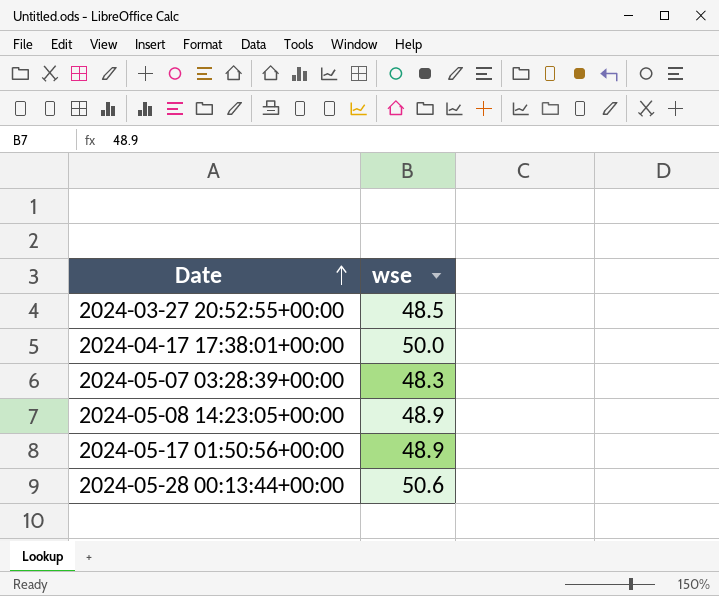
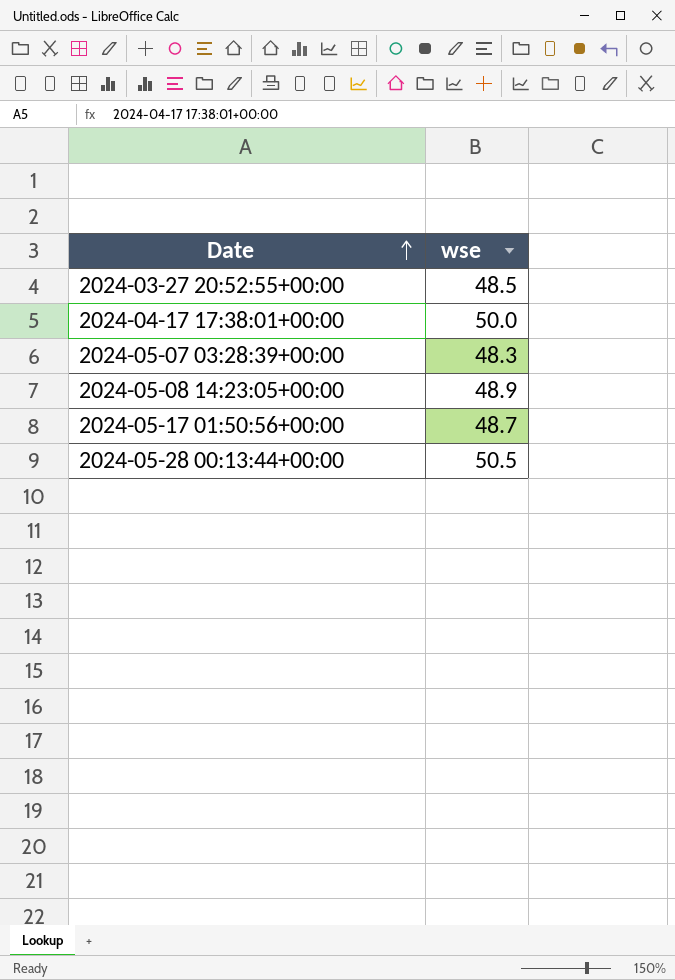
2024-05-17 01:50:56+00:00 | wse: 48.9 -> 48.7
2024-05-28 00:13:44+00:00 | wse: 50.6 -> 50.5

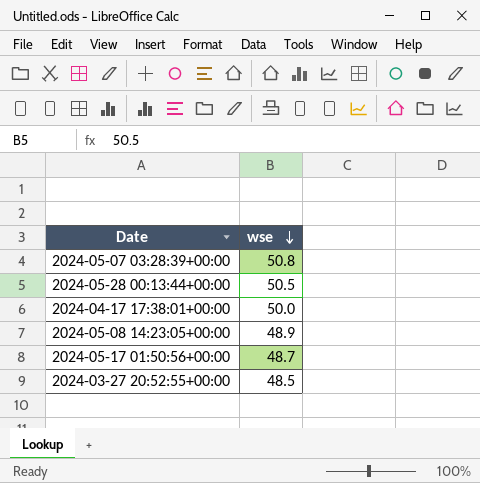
row order: Date ascending -> wse descending
2024-05-07 03:28:39+00:00 | wse: 48.3 -> 50.8

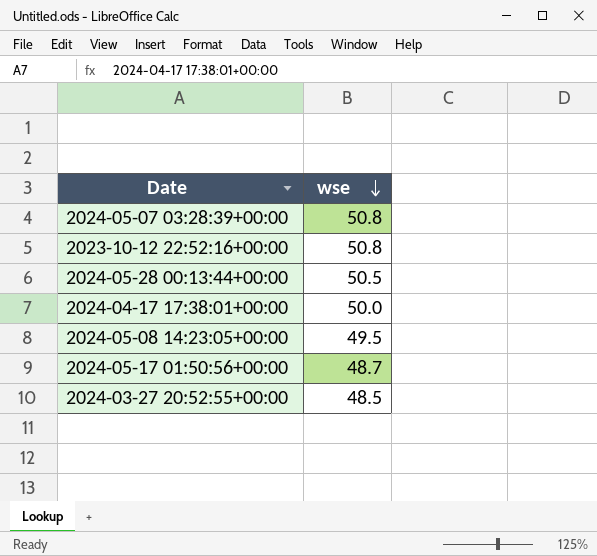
row 2023-10-12 22:52:16+00:00: none -> 50.8
2024-05-08 14:23:05+00:00 | wse: 48.9 -> 49.5

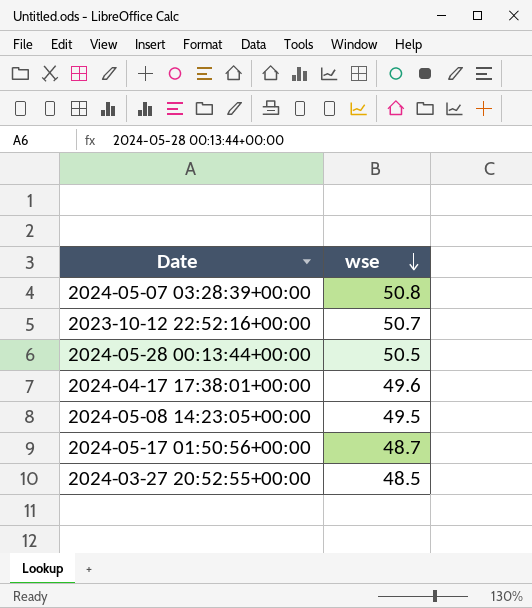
2023-10-12 22:52:16+00:00 | wse: 50.8 -> 50.7
2024-04-17 17:38:01+00:00 | wse: 50.0 -> 49.6

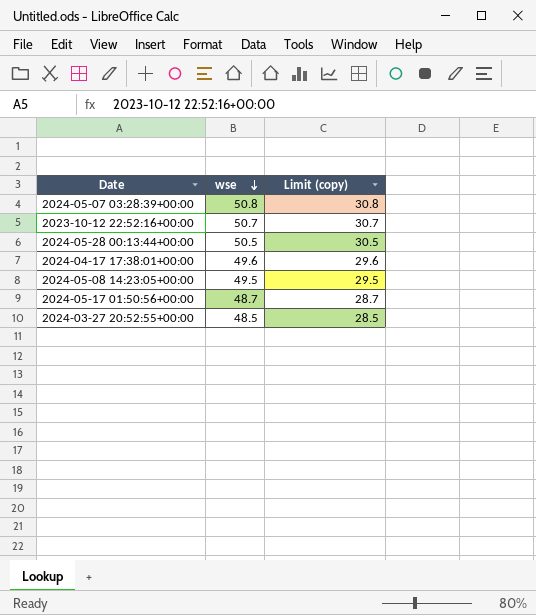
column Limit (copy) | formula: none -> [wse] - 20

